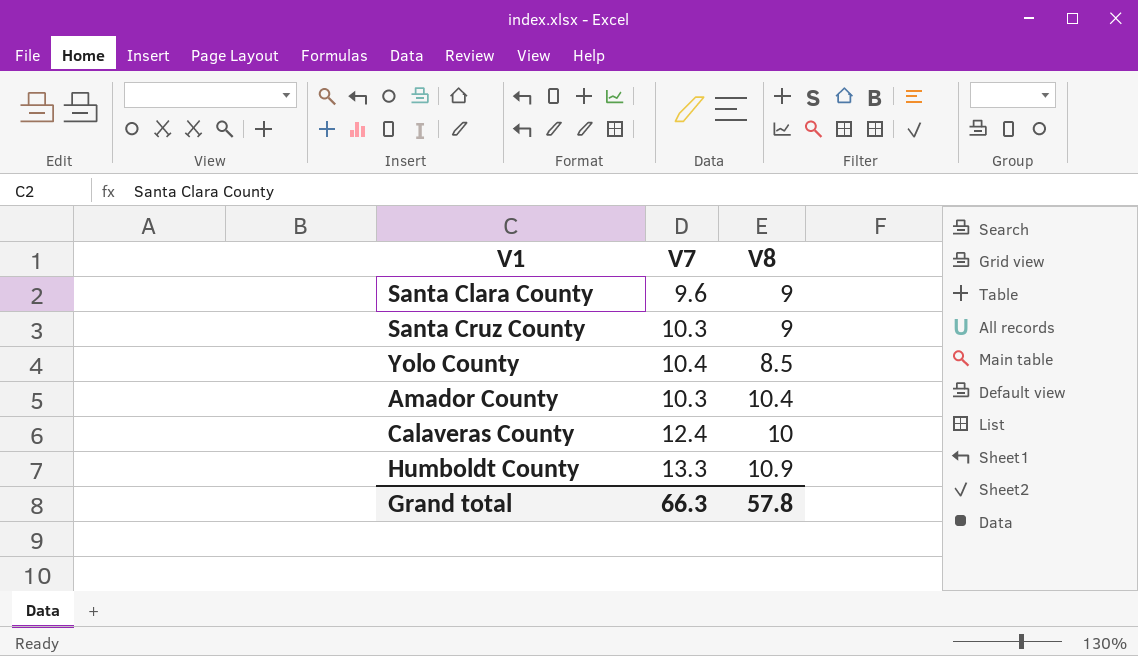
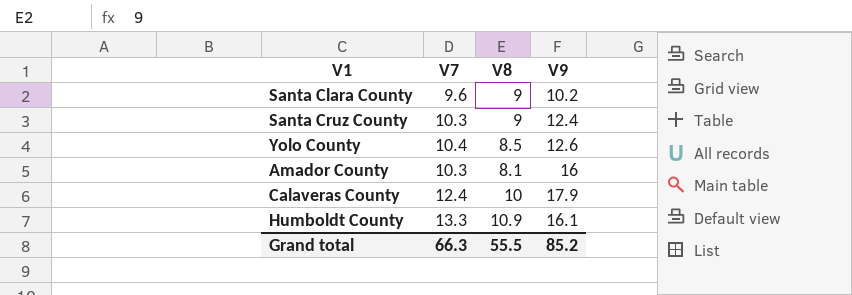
column V9 | position: none -> 4
Amador County | V8: 10.4 -> 8.1
Grand total | V8: 57.8 -> 55.5

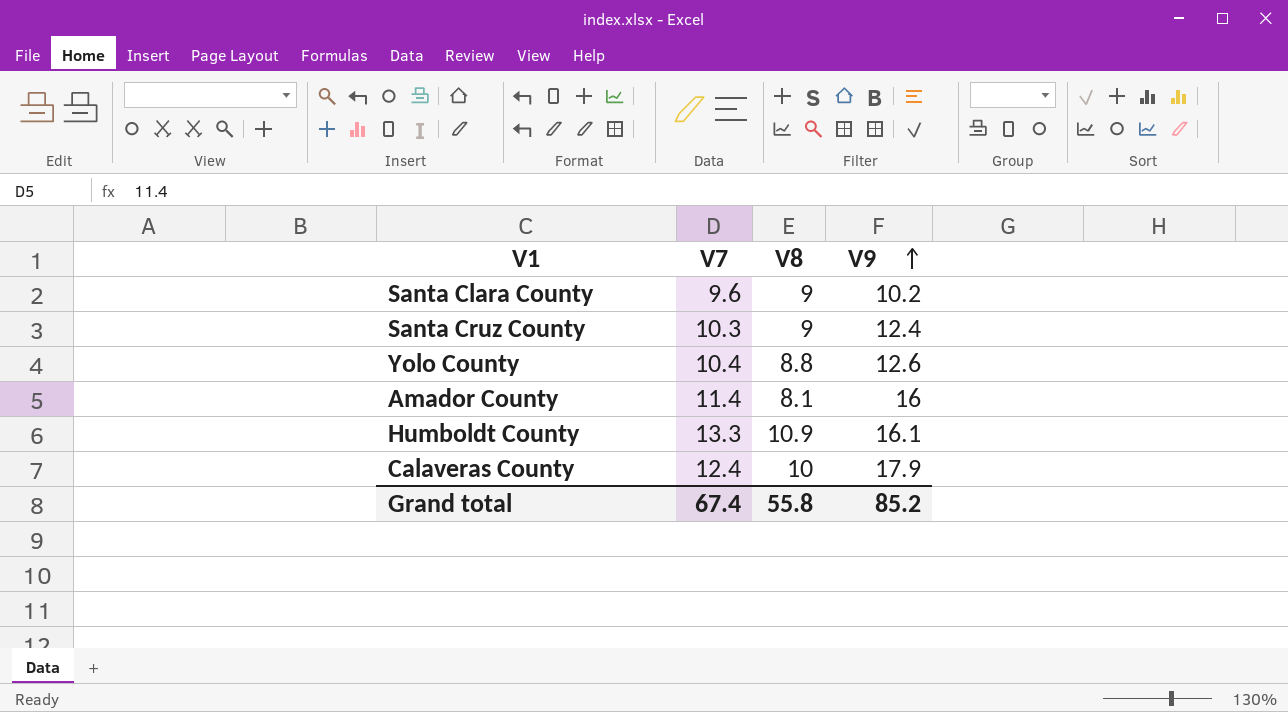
row order: none -> V9 ascending
Yolo County | V8: 8.5 -> 8.8
Amador County | V7: 10.3 -> 11.4
Grand total | V7: 66.3 -> 67.4
Grand total | V8: 55.5 -> 55.8

